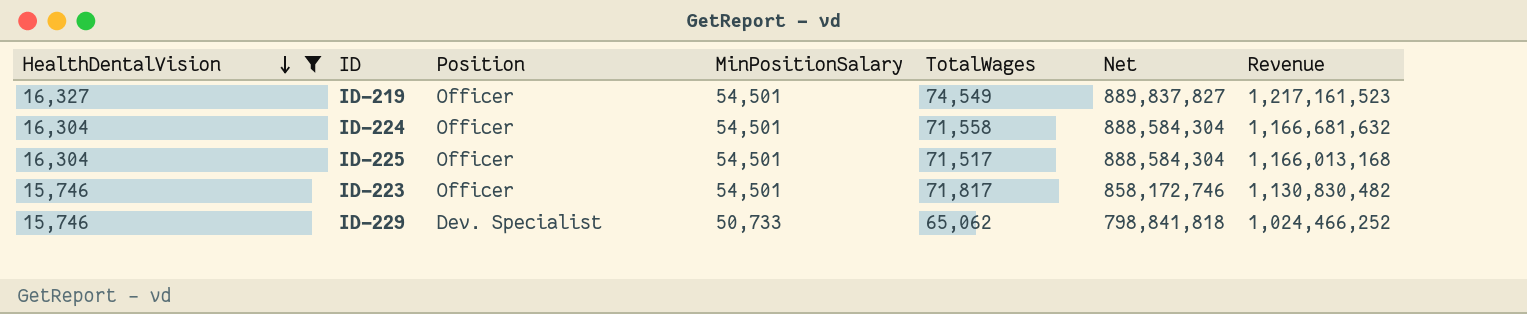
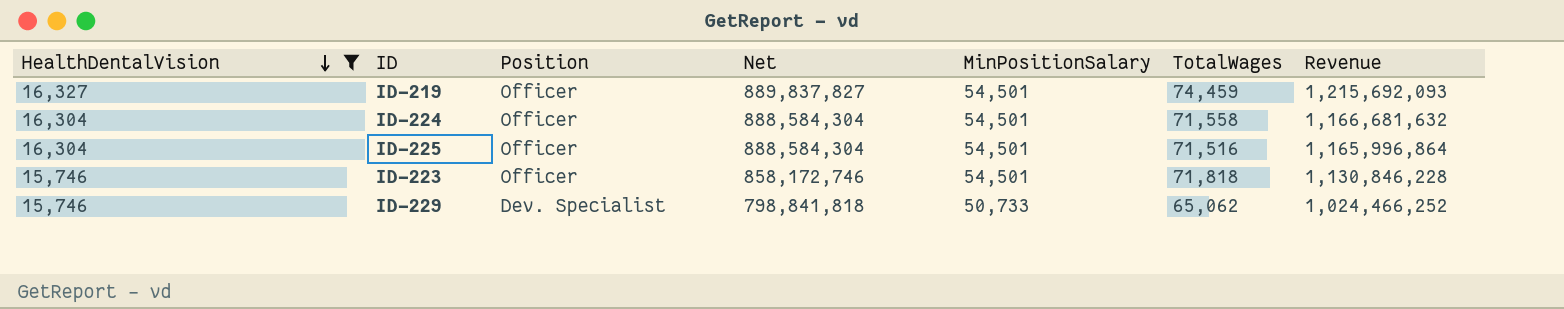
column Net | position: 6 -> 4
ID-219 | TotalWages: 74,549 -> 74,459
ID-219 | Revenue: 1,217,161,523 -> 1,215,692,093
ID-225 | TotalWages: 71,517 -> 71,516
ID-225 | Revenue: 1,166,013,168 -> 1,165,996,864
ID-223 | TotalWages: 71,817 -> 71,818
ID-223 | Revenue: 1,130,830,482 -> 1,130,846,228

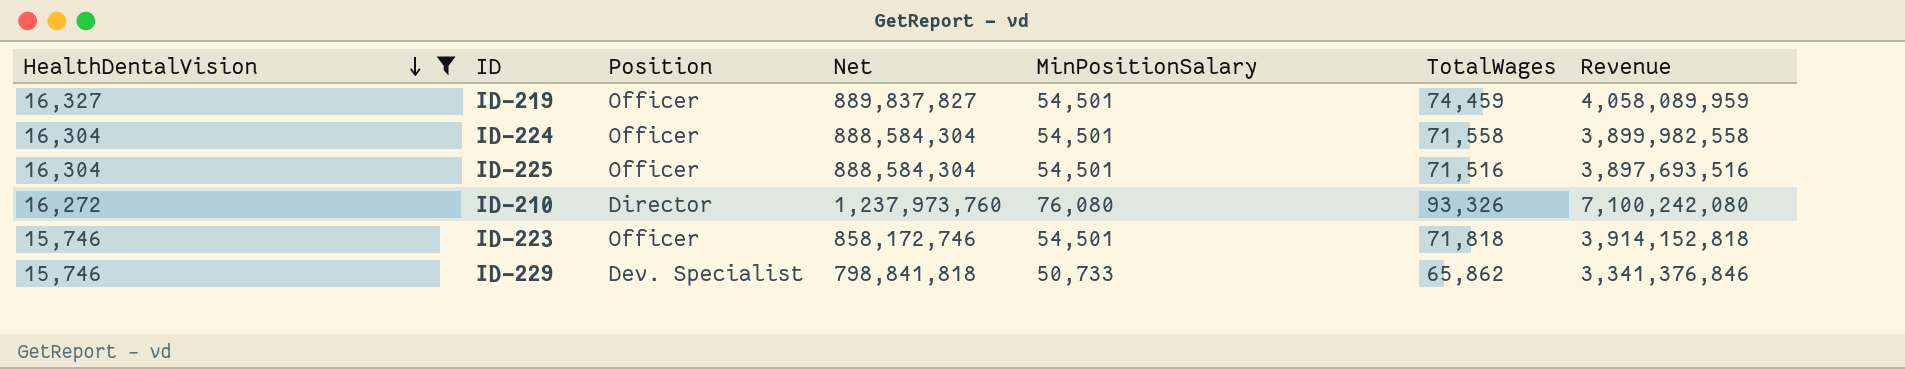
column Revenue | formula: [HealthDentalVision] * [TotalWages] -> [MinPositionSalary] * [TotalWages]
row ID-210: none -> 16,272 | Director | 1,237,973,760 | 76,080 | 93,326 | 7,100,242,080
ID-229 | TotalWages: 65,062 -> 65,862

